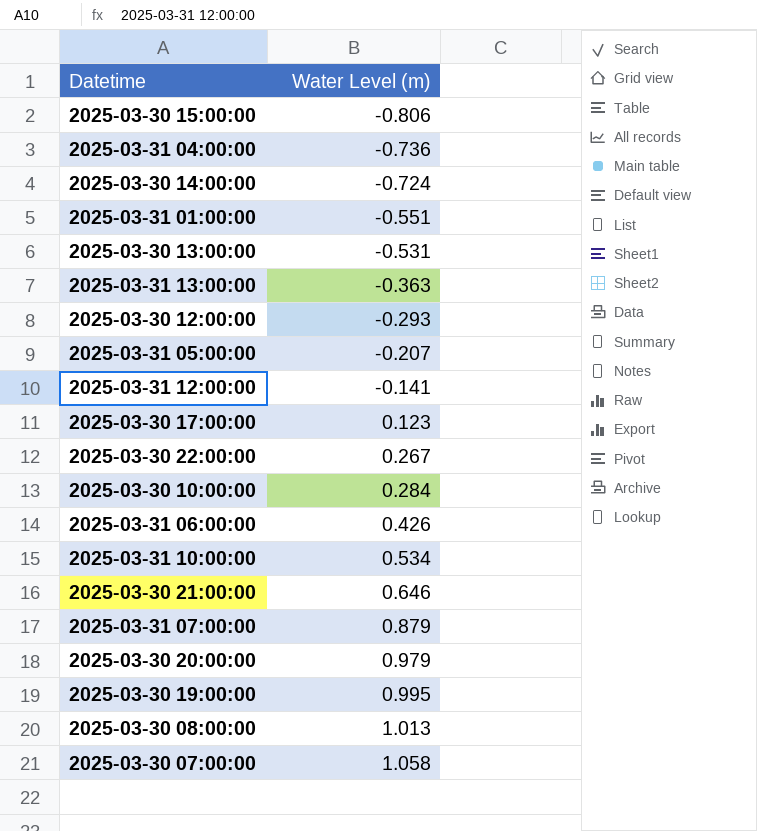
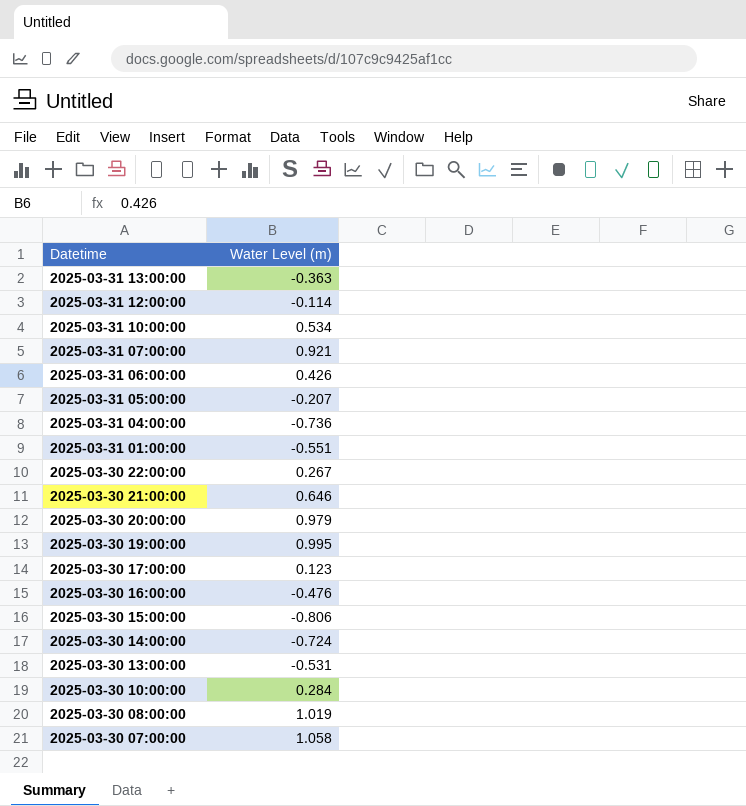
row order: Water Level (m) ascending -> Datetime descending
row 2025-03-30 12:00:00: -0.293 -> none
2025-03-31 12:00:00 | Water Level (m): -0.141 -> -0.114
2025-03-31 07:00:00 | Water Level (m): 0.879 -> 0.921
row 2025-03-30 16:00:00: none -> -0.476
2025-03-30 08:00:00 | Water Level (m): 1.013 -> 1.019

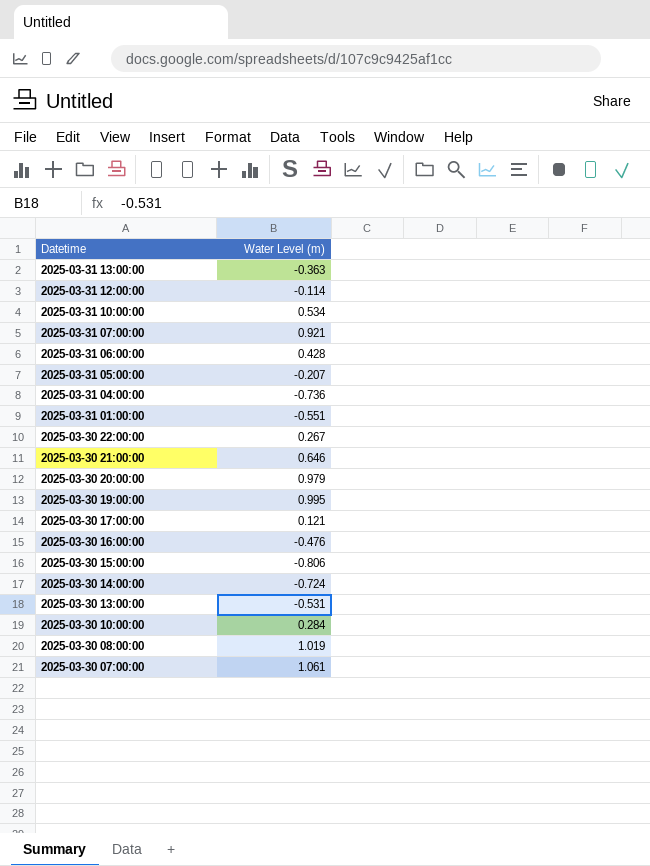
2025-03-31 06:00:00 | Water Level (m): 0.426 -> 0.428
2025-03-30 17:00:00 | Water Level (m): 0.123 -> 0.121
2025-03-30 07:00:00 | Water Level (m): 1.058 -> 1.061

